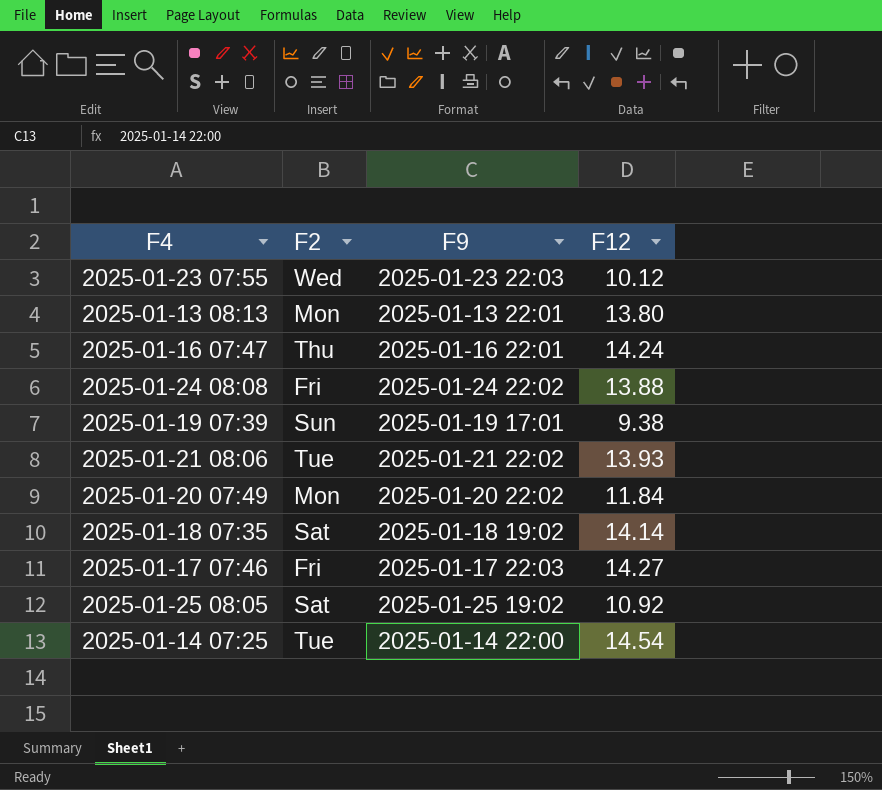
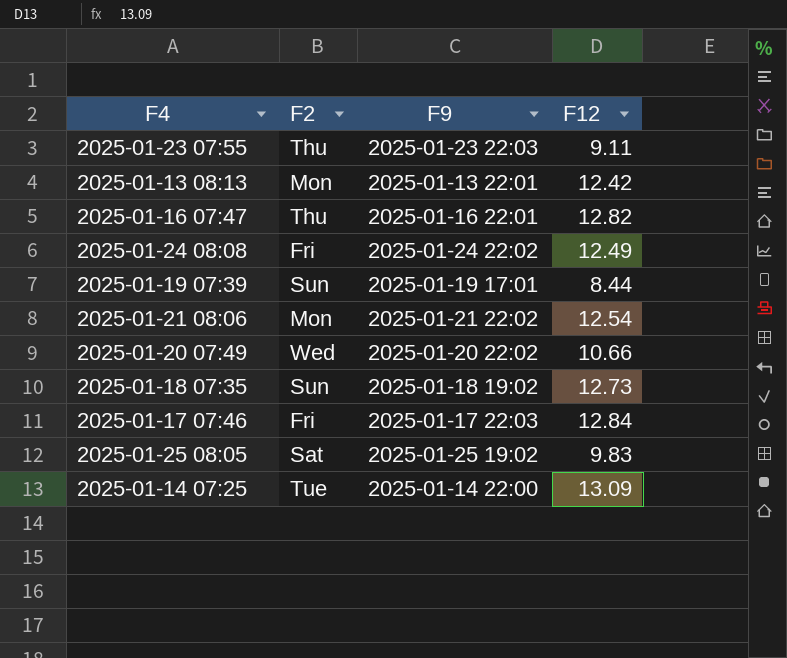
2025-01-23 07:55 | F2: Wed -> Thu
2025-01-23 07:55 | F12: 10.12 -> 9.11
2025-01-13 08:13 | F12: 13.80 -> 12.42
2025-01-16 07:47 | F12: 14.24 -> 12.82
2025-01-24 08:08 | F12: 13.88 -> 12.49
2025-01-19 07:39 | F12: 9.38 -> 8.44
2025-01-21 08:06 | F2: Tue -> Mon
2025-01-21 08:06 | F12: 13.93 -> 12.54
2025-01-20 07:49 | F2: Mon -> Wed
2025-01-20 07:49 | F12: 11.84 -> 10.66
2025-01-18 07:35 | F2: Sat -> Sun
2025-01-18 07:35 | F12: 14.14 -> 12.73
2025-01-17 07:46 | F12: 14.27 -> 12.84
2025-01-25 08:05 | F12: 10.92 -> 9.83
2025-01-14 07:25 | F12: 14.54 -> 13.09

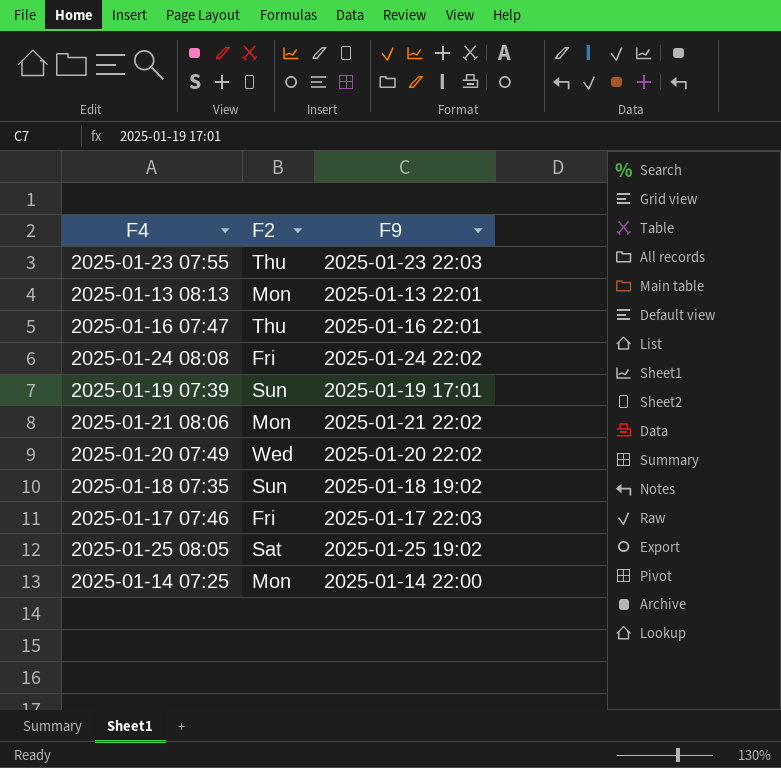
column F12 | position: 4 -> none
2025-01-14 07:25 | F2: Tue -> Mon

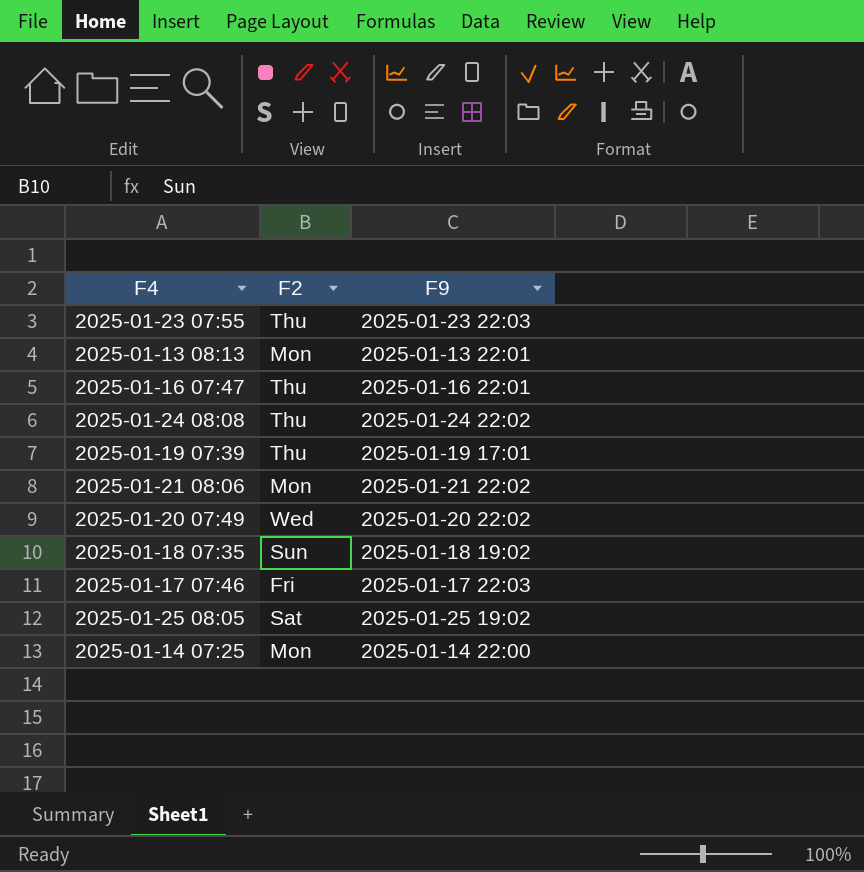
2025-01-24 08:08 | F2: Fri -> Thu
2025-01-19 07:39 | F2: Sun -> Thu

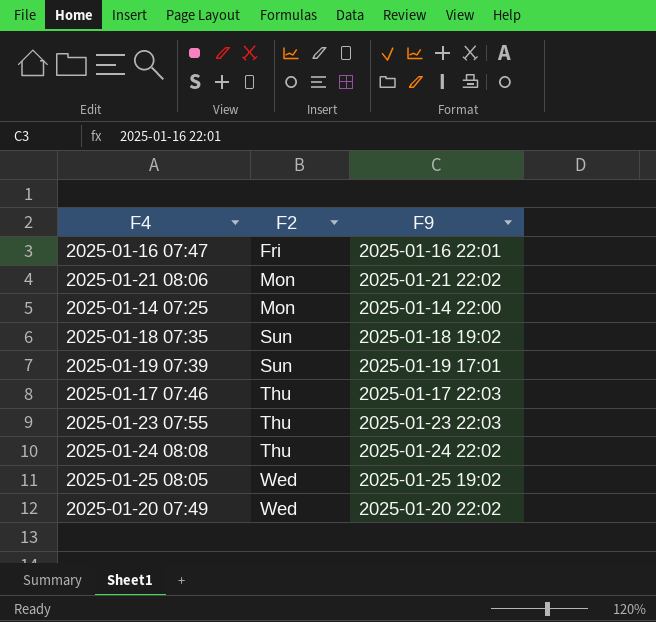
row order: none -> F2 ascending
row 2025-01-13 08:13: Mon | 2025-01-13 22:01 -> none
2025-01-16 07:47 | F2: Thu -> Fri
2025-01-19 07:39 | F2: Thu -> Sun
2025-01-17 07:46 | F2: Fri -> Thu
2025-01-25 08:05 | F2: Sat -> Wed

